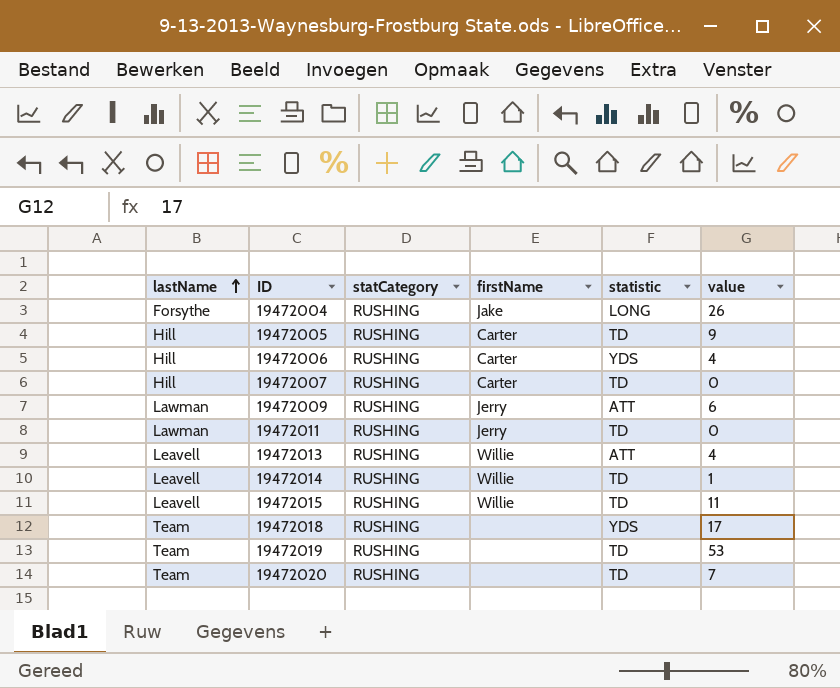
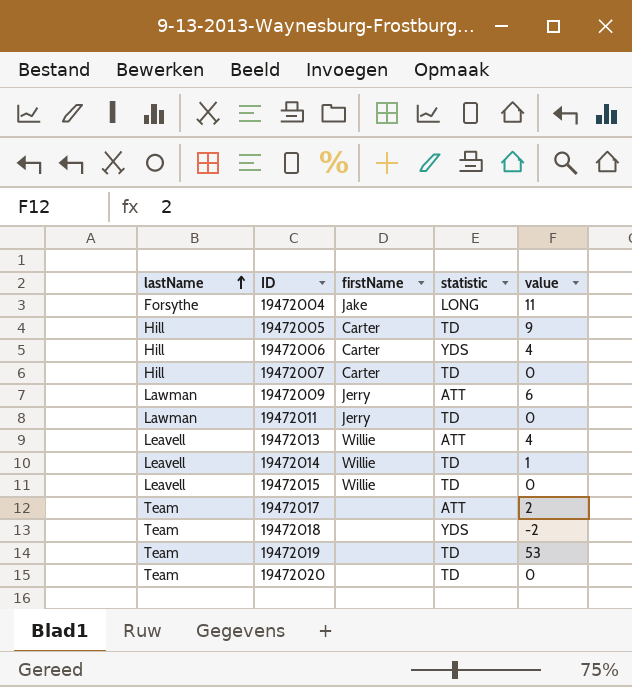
column statCategory | position: 3 -> none
19472004 | value: 26 -> 11
19472015 | value: 11 -> 0
row 19472017: none -> Team | none | ATT | 2
19472018 | value: 17 -> -2
19472020 | value: 7 -> 0

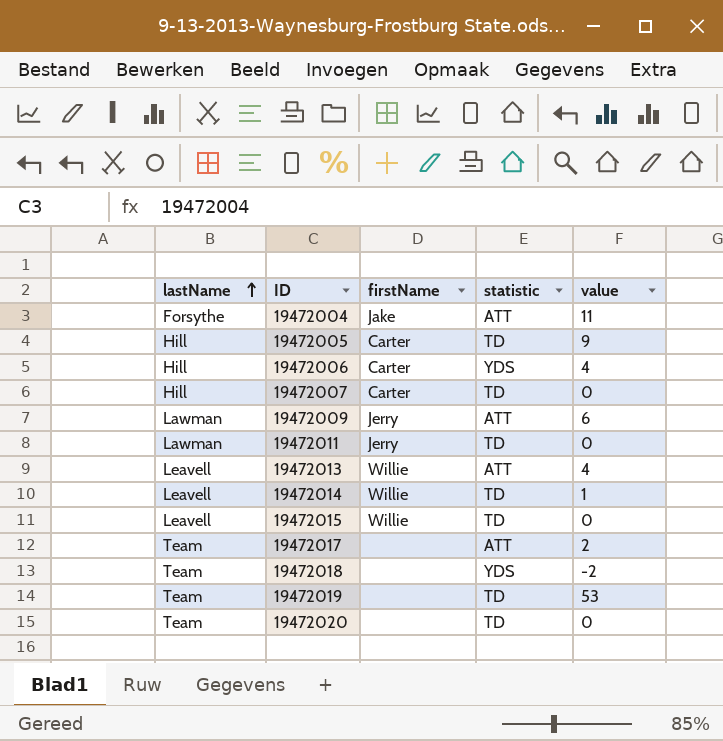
19472004 | statistic: LONG -> ATT

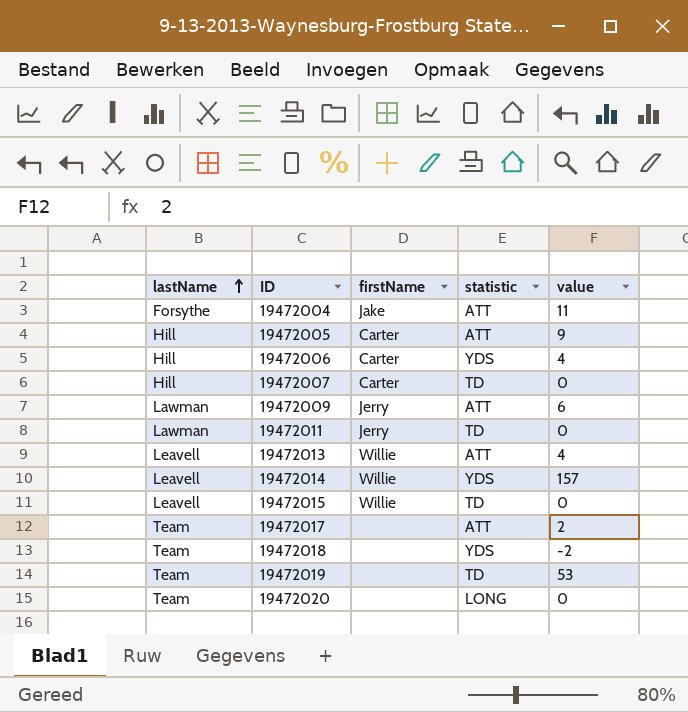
19472005 | statistic: TD -> ATT
19472014 | statistic: TD -> YDS
19472014 | value: 1 -> 157
19472020 | statistic: TD -> LONG

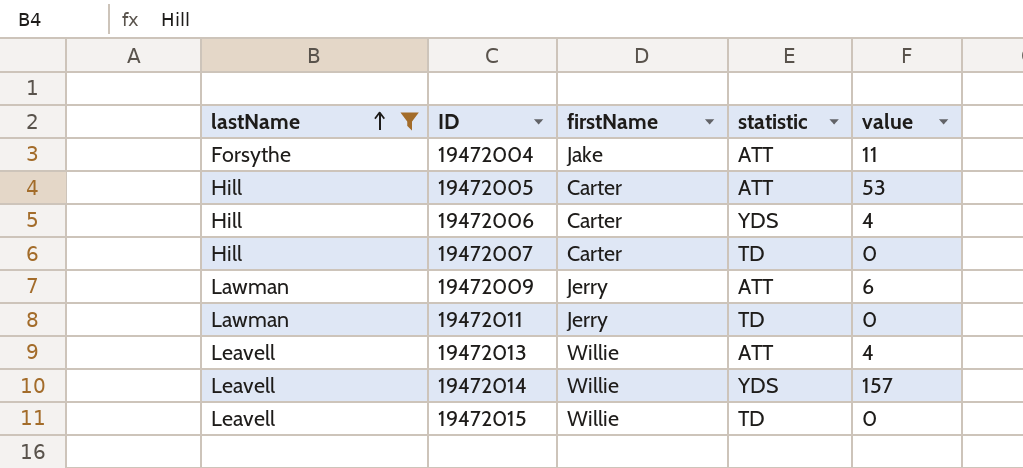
filter: none -> lastName != Team
19472005 | value: 9 -> 53

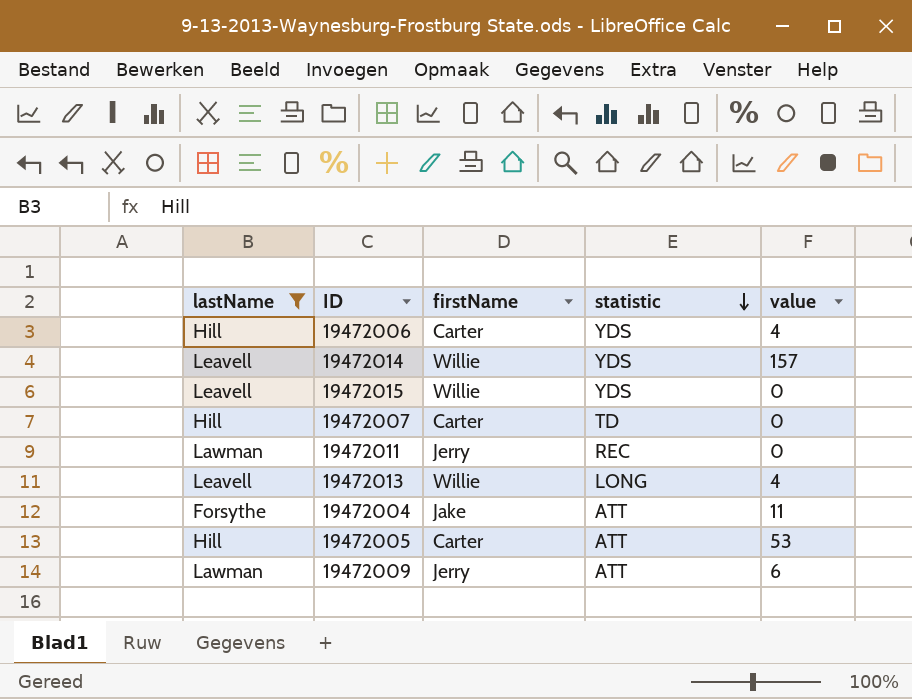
row order: lastName ascending -> statistic descending
19472015 | statistic: TD -> YDS
19472011 | statistic: TD -> REC
19472013 | statistic: ATT -> LONG

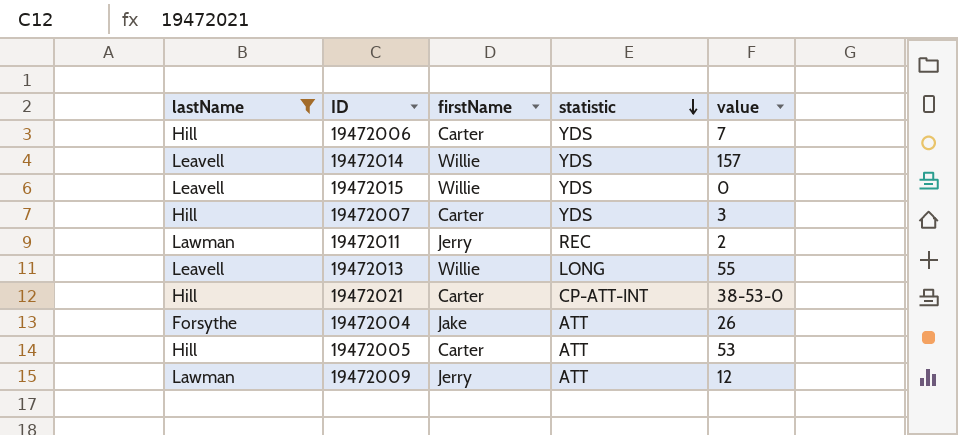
19472006 | value: 4 -> 7
19472007 | statistic: TD -> YDS
19472007 | value: 0 -> 3
19472011 | value: 0 -> 2
19472013 | value: 4 -> 55
row 19472021: none -> Hill | Carter | CP-ATT-INT | 38-53-0
19472004 | value: 11 -> 26
19472009 | value: 6 -> 12

